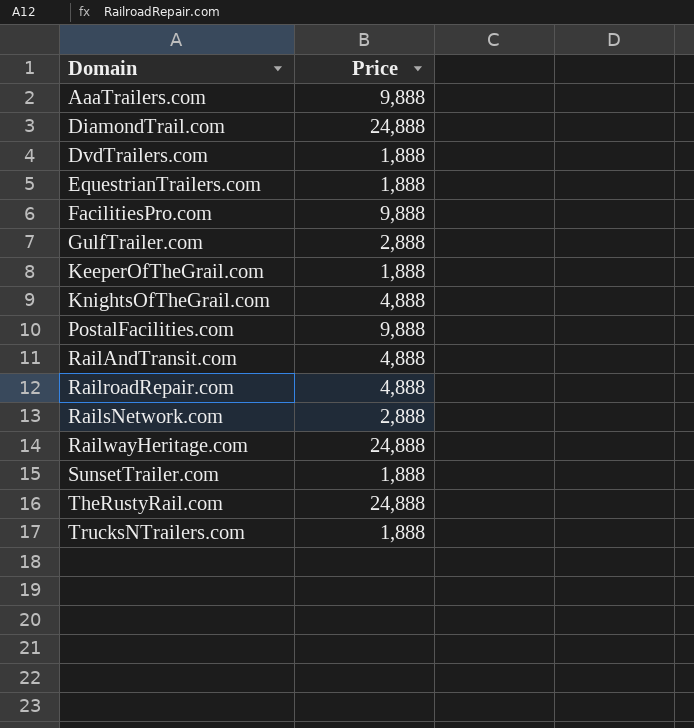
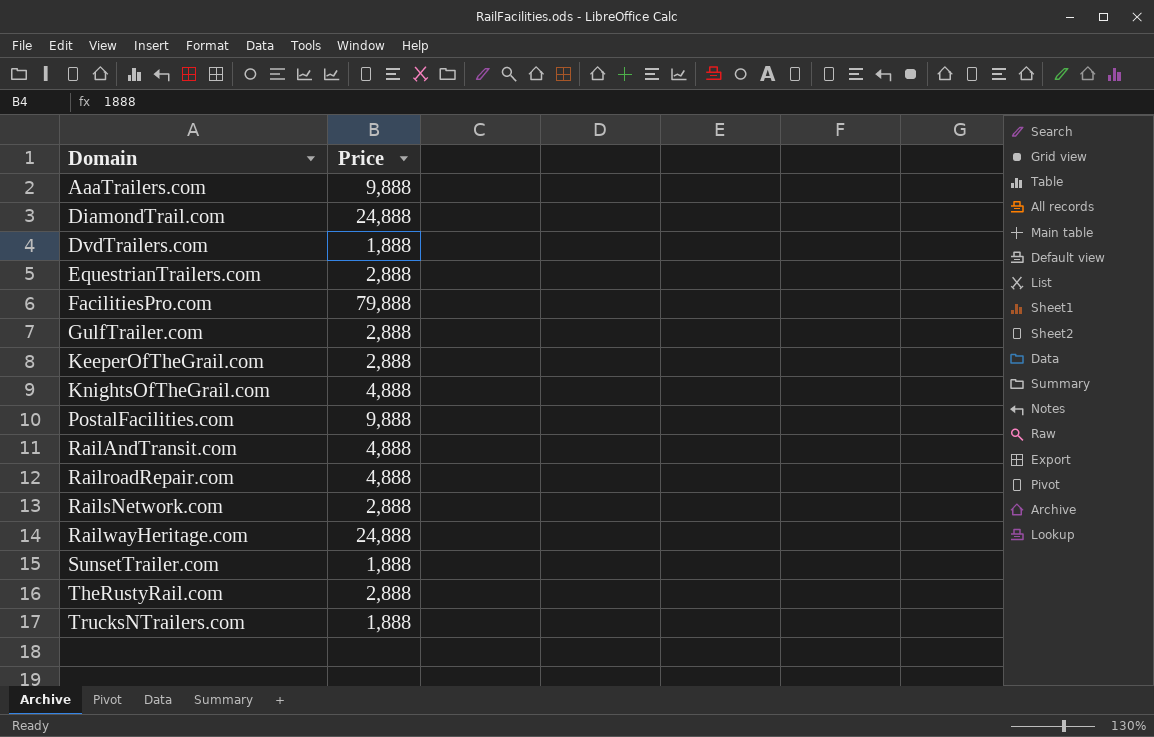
EquestrianTrailers.com | Price: 1,888 -> 2,888
FacilitiesPro.com | Price: 9,888 -> 79,888
KeeperOfTheGrail.com | Price: 1,888 -> 2,888
TheRustyRail.com | Price: 24,888 -> 2,888

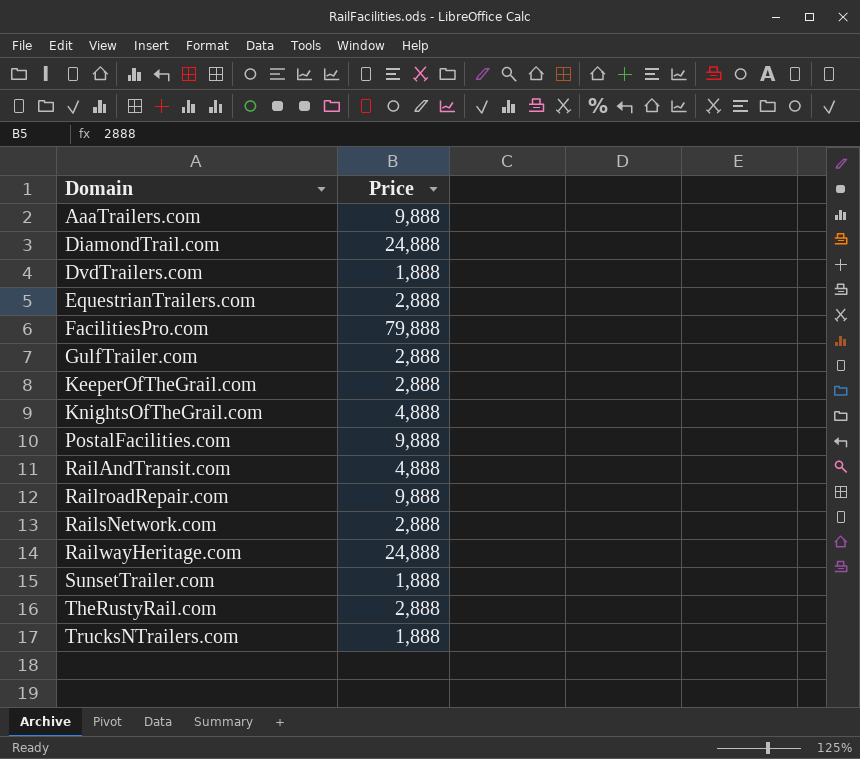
RailroadRepair.com | Price: 4,888 -> 9,888

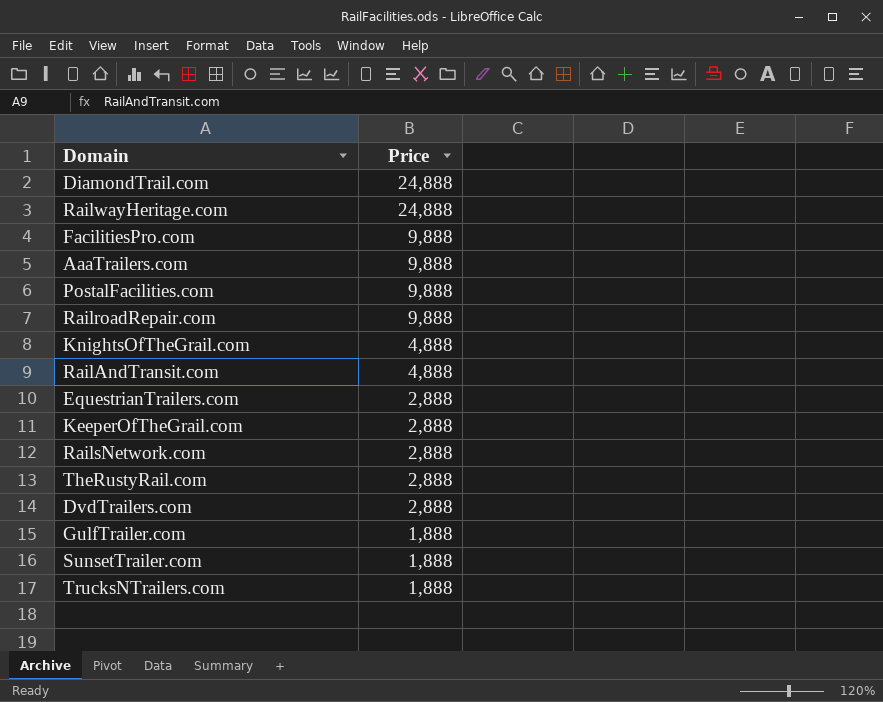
row order: Domain ascending -> Price descending
FacilitiesPro.com | Price: 79,888 -> 9,888
DvdTrailers.com | Price: 1,888 -> 2,888
GulfTrailer.com | Price: 2,888 -> 1,888

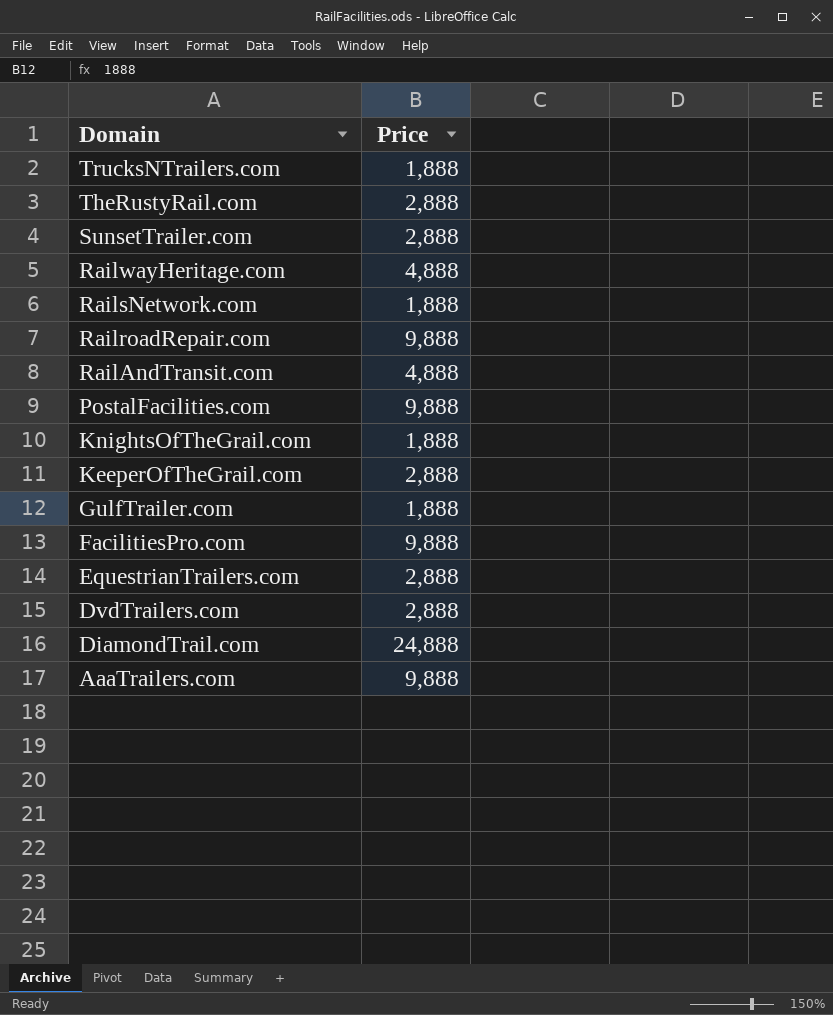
row order: Price descending -> Domain descending
SunsetTrailer.com | Price: 1,888 -> 2,888
RailwayHeritage.com | Price: 24,888 -> 4,888
RailsNetwork.com | Price: 2,888 -> 1,888
KnightsOfTheGrail.com | Price: 4,888 -> 1,888

